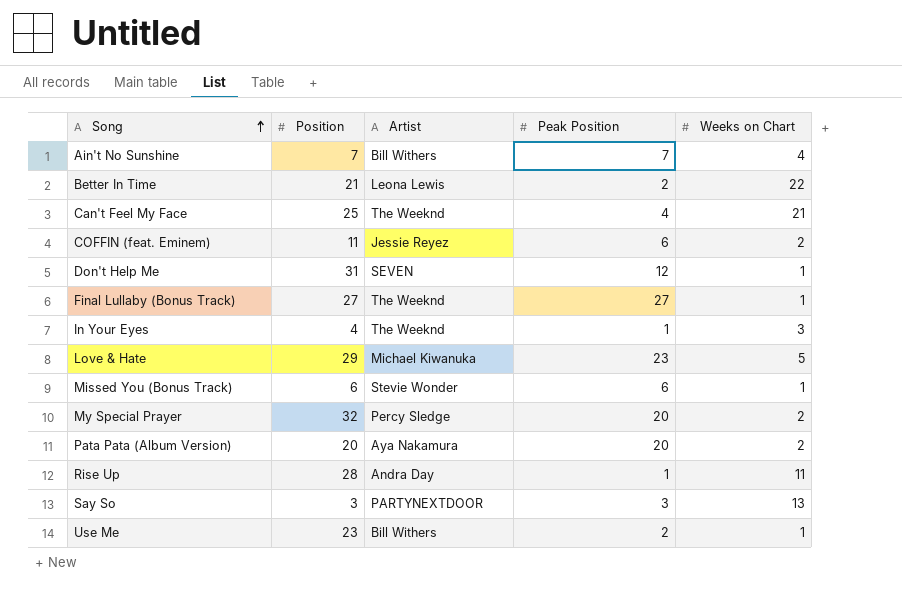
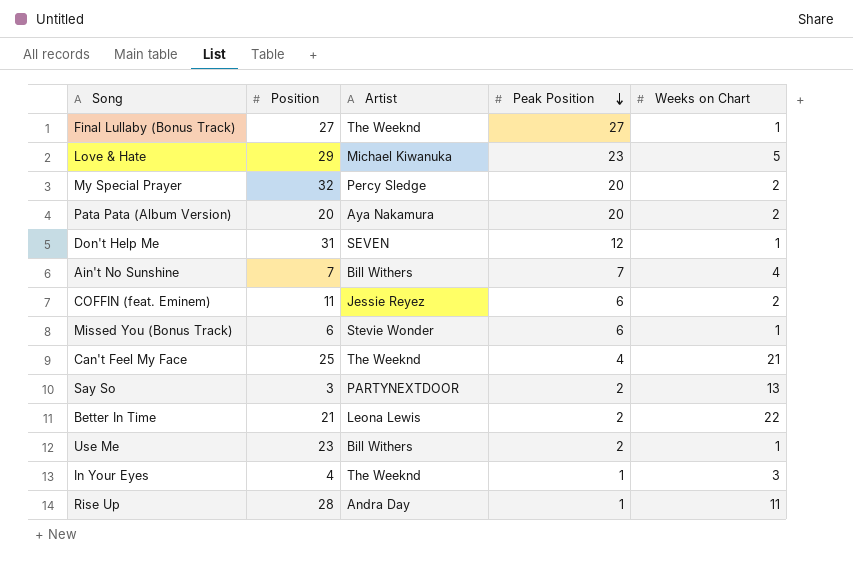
row order: Song ascending -> Peak Position descending
Say So | Peak Position: 3 -> 2

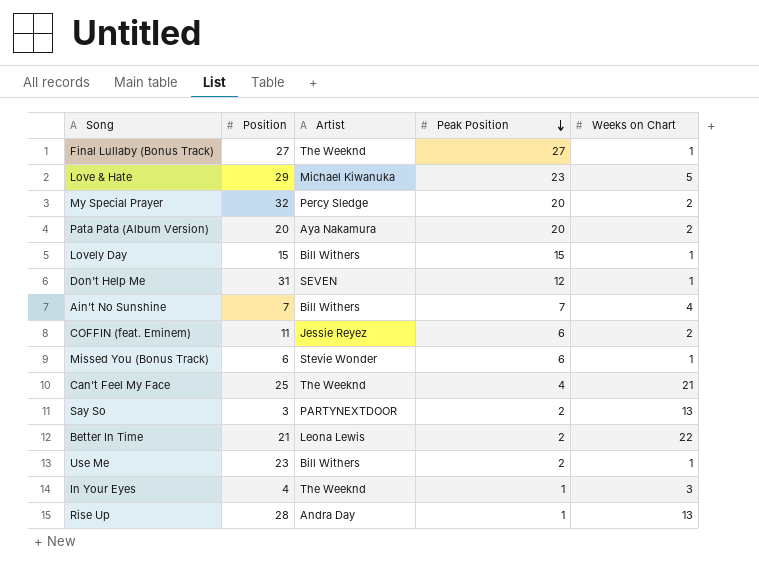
row Lovely Day: none -> 15 | Bill Withers | 15 | 1
Rise Up | Weeks on Chart: 11 -> 13

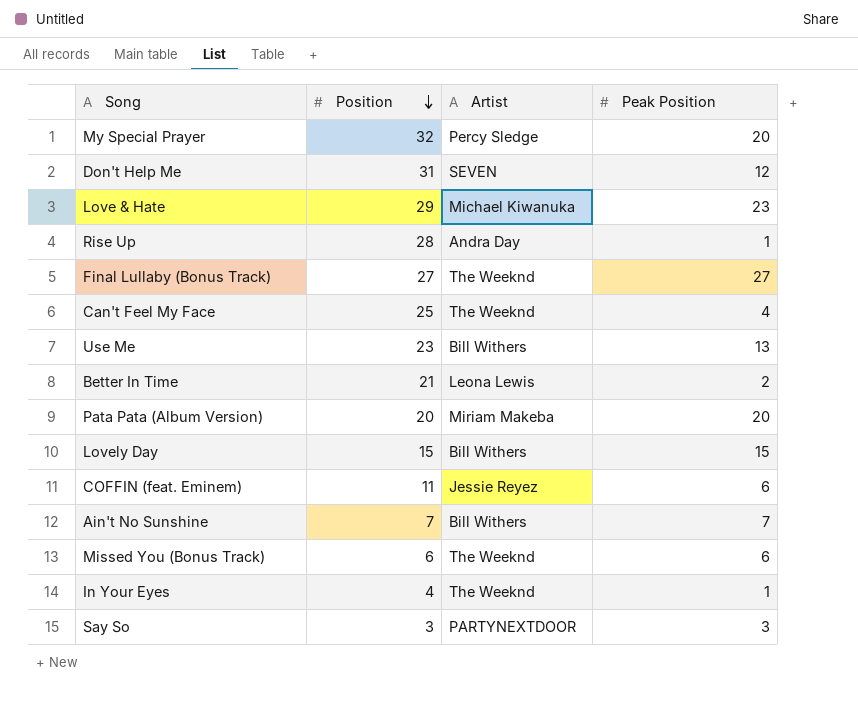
row order: Peak Position descending -> Position descending
column Weeks on Chart | position: 5 -> none
Use Me | Peak Position: 2 -> 13
Pata Pata (Album Version) | Artist: Aya Nakamura -> Miriam Makeba
Missed You (Bonus Track) | Artist: Stevie Wonder -> The Weeknd
Say So | Peak Position: 2 -> 3

